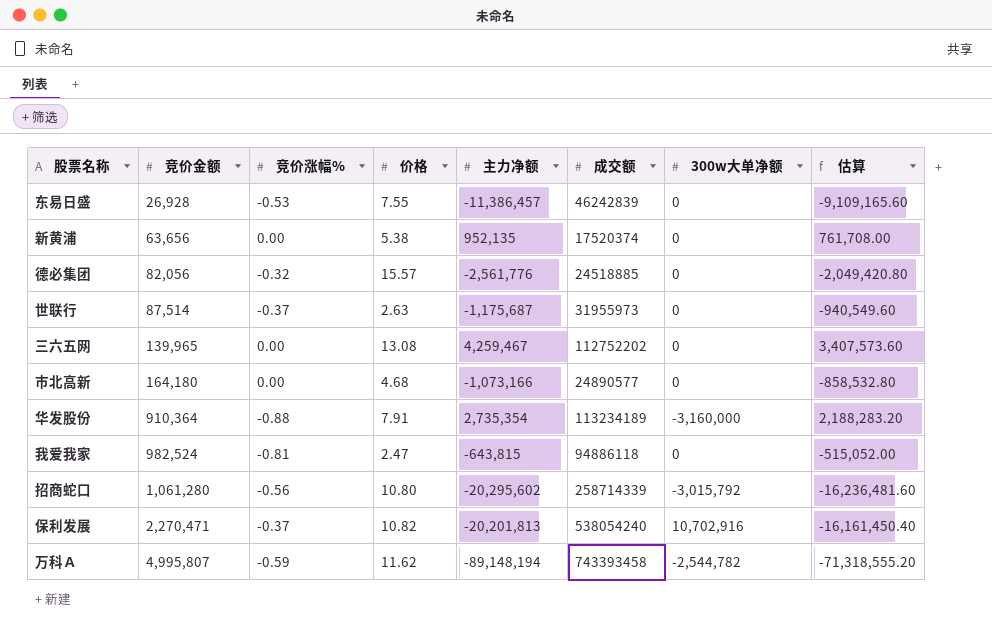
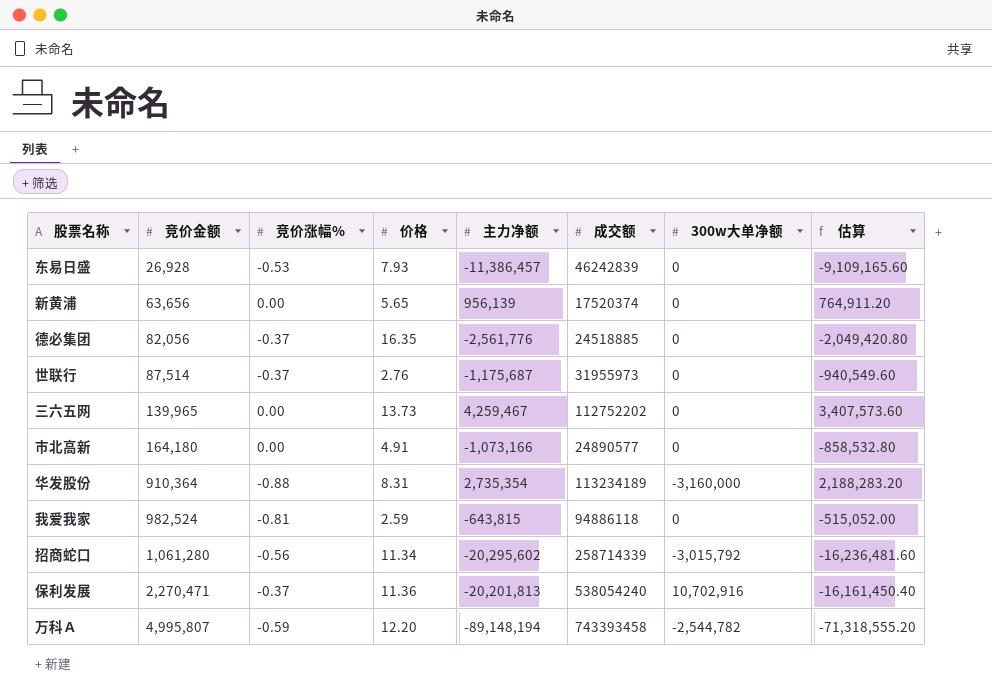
东易日盛 | 价格: 7.55 -> 7.93
新黄浦 | 价格: 5.38 -> 5.65
新黄浦 | 主力净额: 952,135 -> 956,139
新黄浦 | 估算: 761,708.00 -> 764,911.20
德必集团 | 竞价涨幅%: -0.32 -> -0.37
德必集团 | 价格: 15.57 -> 16.35
世联行 | 价格: 2.63 -> 2.76
三六五网 | 价格: 13.08 -> 13.73
市北高新 | 价格: 4.68 -> 4.91
华发股份 | 价格: 7.91 -> 8.31
我爱我家 | 价格: 2.47 -> 2.59
招商蛇口 | 价格: 10.80 -> 11.34
保利发展 | 价格: 10.82 -> 11.36
万科Ａ | 价格: 11.62 -> 12.20

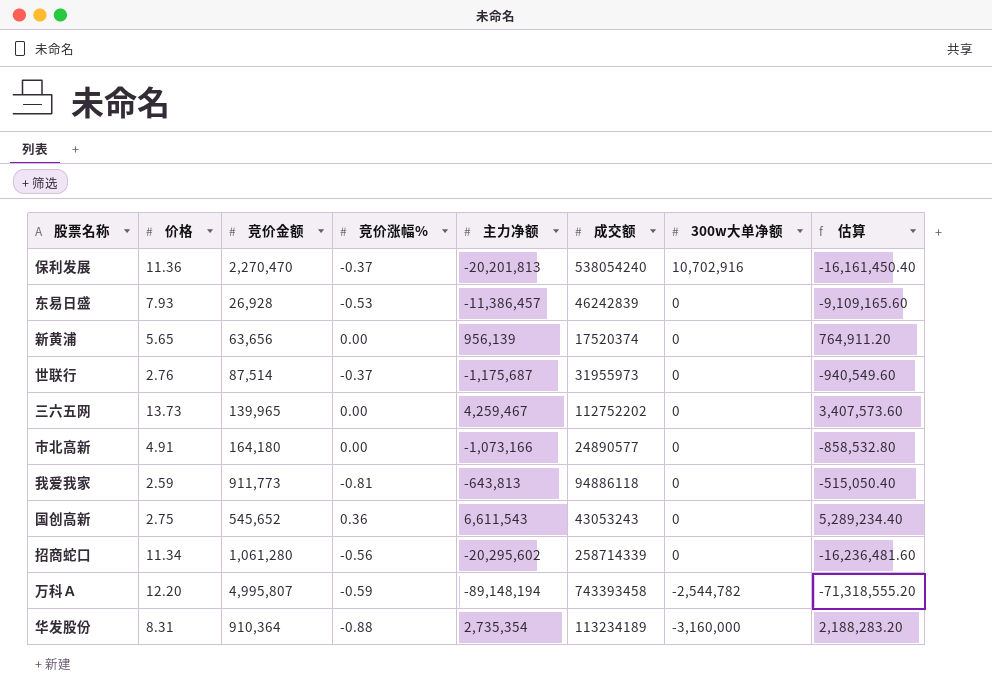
row order: 竞价金额 ascending -> 300w大单净额 descending
column 价格 | position: 4 -> 2
row 德必集团: 82,056 | -0.37 | 16.35 | -2,561,776 | 24518885 | 0 | -2,049,420.80 -> none
保利发展 | 竞价金额: 2,270,471 -> 2,270,470
我爱我家 | 竞价金额: 982,524 -> 911,773
我爱我家 | 主力净额: -643,815 -> -643,813
我爱我家 | 估算: -515,052.00 -> -515,050.40
row 国创高新: none -> 2.75 | 545,652 | 0.36 | 6,611,543 | 43053243 | 0 | 5,289,234.40
招商蛇口 | 300w大单净额: -3,015,792 -> 0

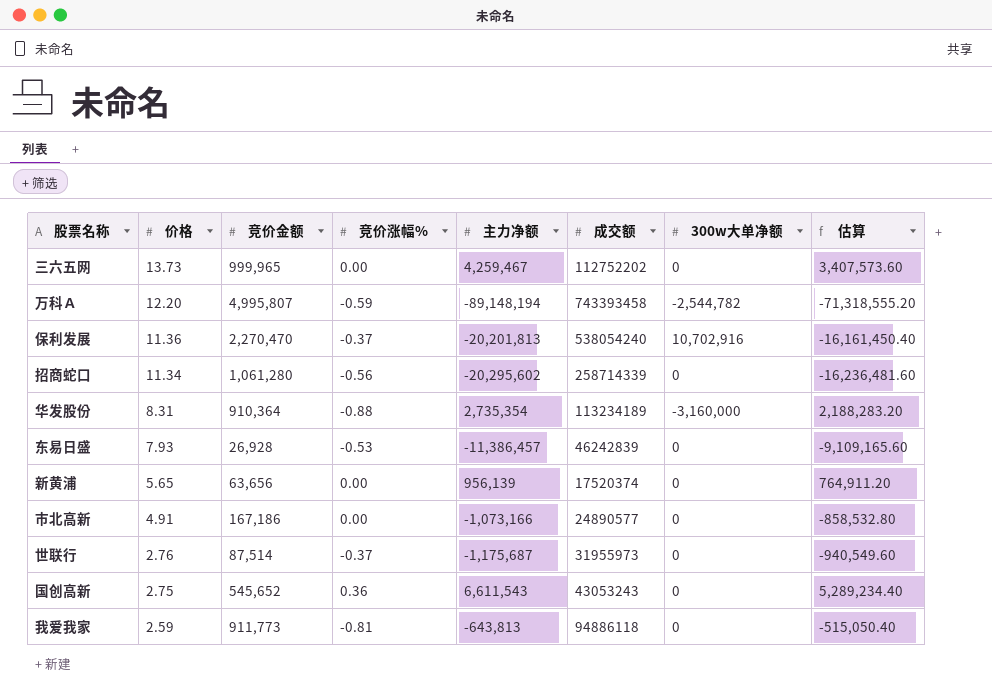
row order: 300w大单净额 descending -> 价格 descending
三六五网 | 竞价金额: 139,965 -> 999,965
市北高新 | 竞价金额: 164,180 -> 167,186

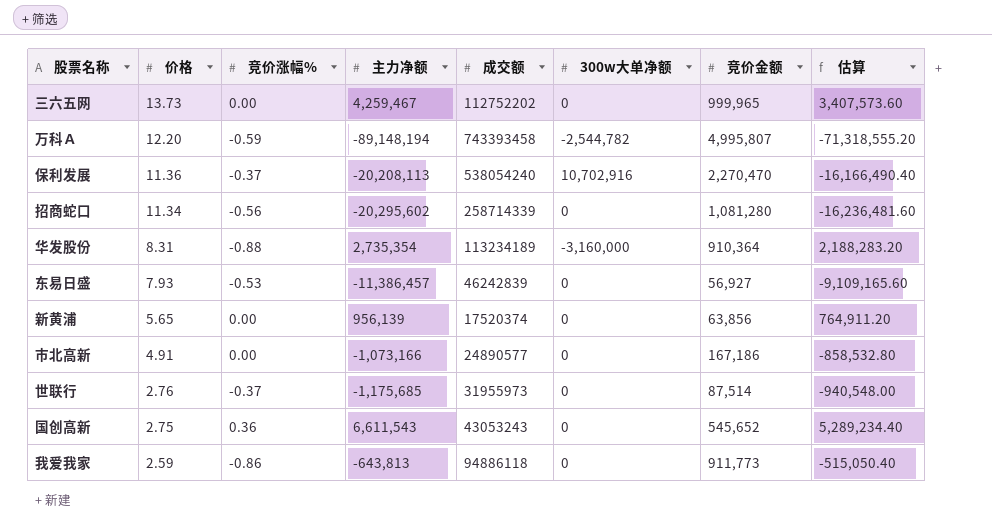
column 竞价金额 | position: 3 -> 7
保利发展 | 主力净额: -20,201,813 -> -20,208,113
保利发展 | 估算: -16,161,450.40 -> -16,166,490.40
招商蛇口 | 竞价金额: 1,061,280 -> 1,081,280
东易日盛 | 竞价金额: 26,928 -> 56,927
新黄浦 | 竞价金额: 63,656 -> 63,856
世联行 | 主力净额: -1,175,687 -> -1,175,685
世联行 | 估算: -940,549.60 -> -940,548.00
我爱我家 | 竞价涨幅%: -0.81 -> -0.86

